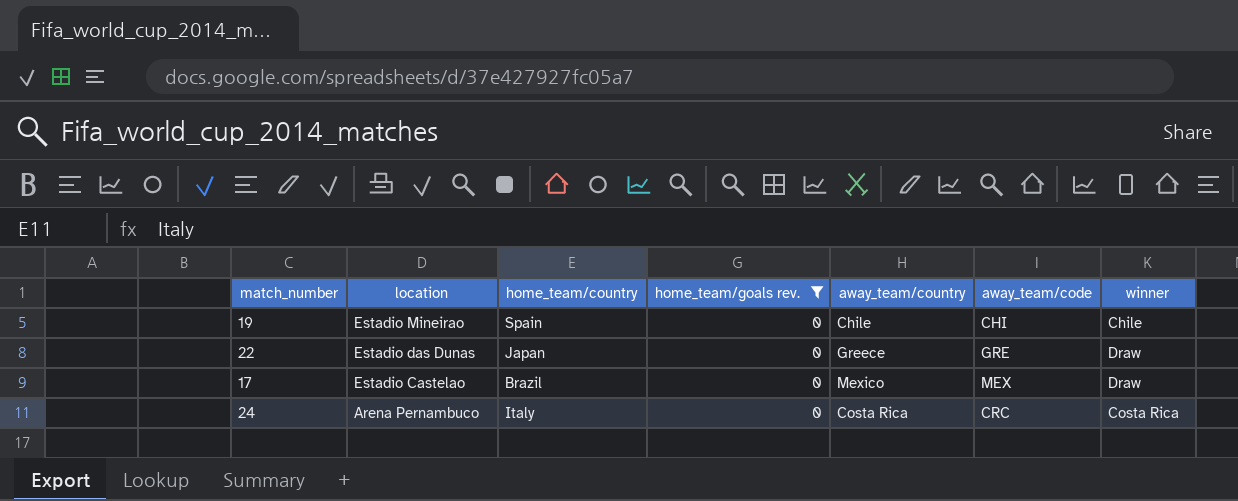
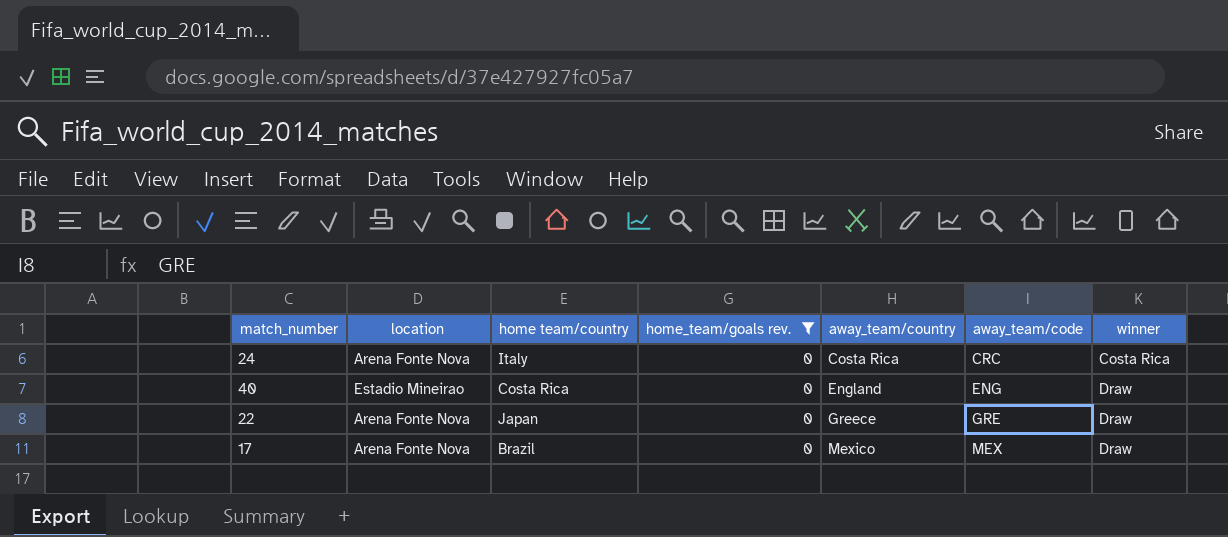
row order: location descending -> away_team/country ascending
column name: home_team/country -> home team/country
row 19: Estadio Mineirao | Spain | 0 | Chile | CHI | Chile -> none
24 | location: Arena Pernambuco -> Arena Fonte Nova
row 40: none -> Estadio Mineirao | Costa Rica | 0 | England | ENG | Draw
22 | location: Estadio das Dunas -> Arena Fonte Nova
17 | location: Estadio Castelao -> Arena Fonte Nova

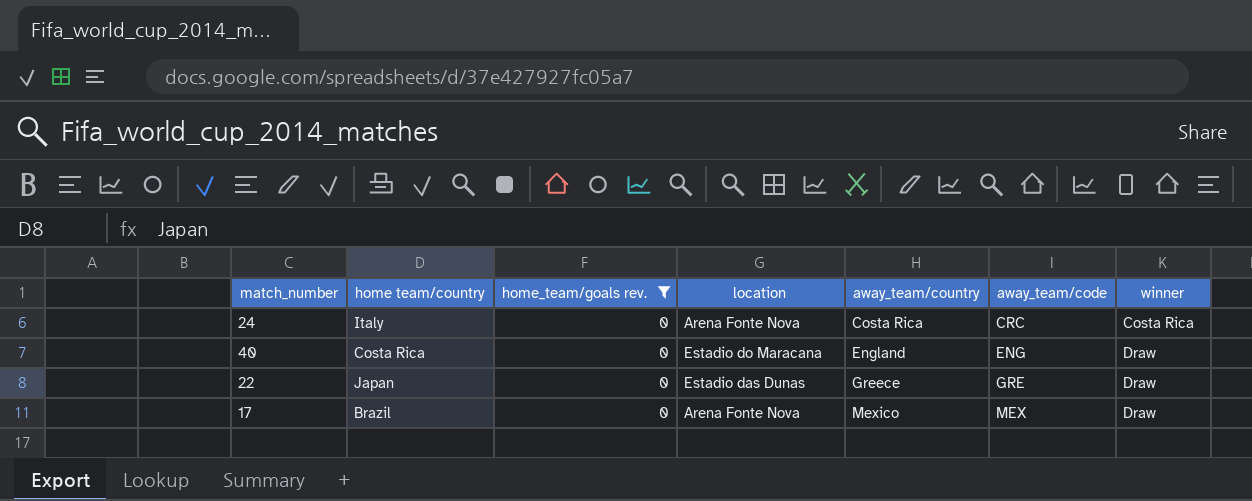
column location | position: 2 -> 4
40 | location: Estadio Mineirao -> Estadio do Maracana
22 | location: Arena Fonte Nova -> Estadio das Dunas

